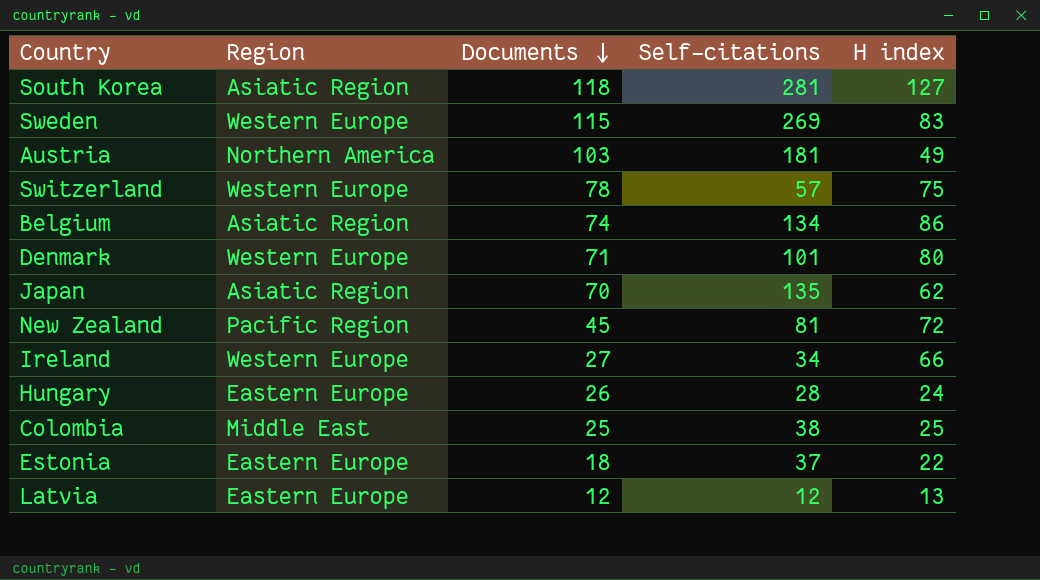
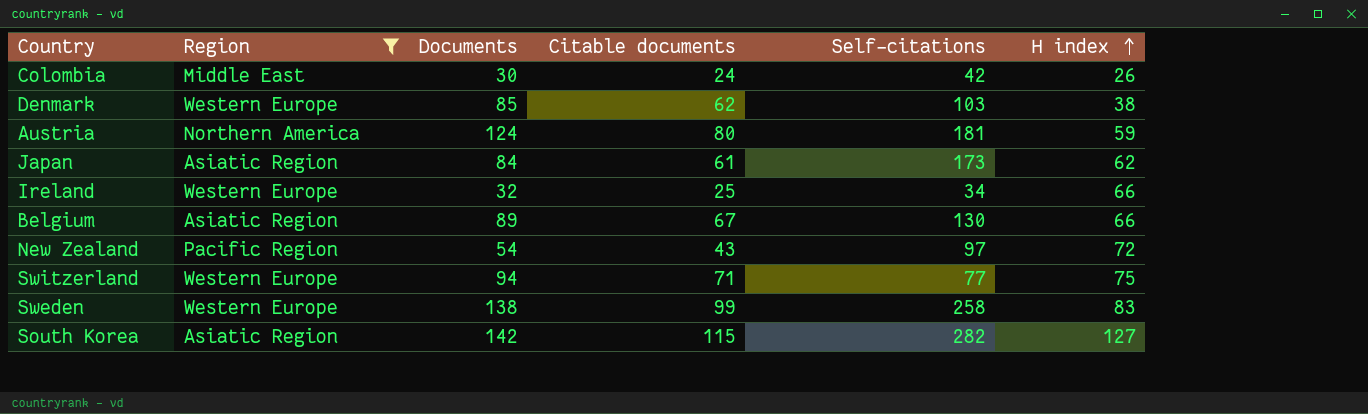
filter: none -> Region != Eastern Europe
row order: Documents descending -> H index ascending
column Citable documents | position: none -> 4
Colombia | Documents: 25 -> 30
Colombia | Self-citations: 38 -> 42
Colombia | H index: 25 -> 26
Denmark | Documents: 71 -> 85
Denmark | Self-citations: 101 -> 103
Denmark | H index: 80 -> 38
Austria | Documents: 103 -> 124
Austria | H index: 49 -> 59
Japan | Documents: 70 -> 84
Japan | Self-citations: 135 -> 173
Ireland | Documents: 27 -> 32
Belgium | Documents: 74 -> 89
Belgium | Self-citations: 134 -> 130
Belgium | H index: 86 -> 66
New Zealand | Documents: 45 -> 54
New Zealand | Self-citations: 81 -> 97
Switzerland | Documents: 78 -> 94
Switzerland | Self-citations: 57 -> 77
Sweden | Documents: 115 -> 138
Sweden | Self-citations: 269 -> 258
South Korea | Documents: 118 -> 142
South Korea | Self-citations: 281 -> 282

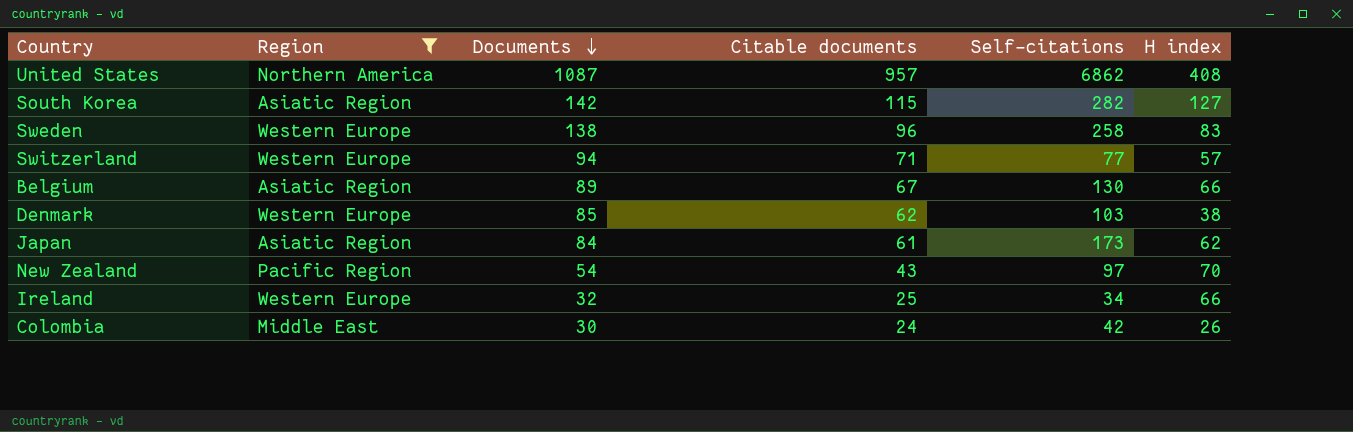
row order: H index ascending -> Documents descending
row Austria: Northern America | 124 | 80 | 181 | 59 -> none
row United States: none -> Northern America | 1087 | 957 | 6862 | 408
Sweden | Citable documents: 99 -> 96
Switzerland | H index: 75 -> 57
New Zealand | H index: 72 -> 70

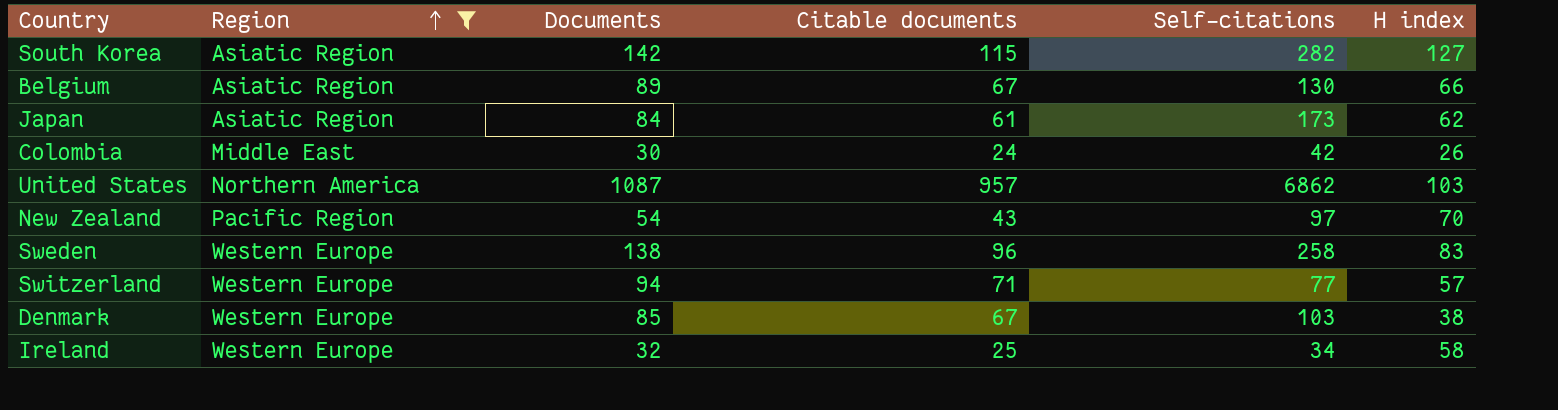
row order: Documents descending -> Region ascending
United States | H index: 408 -> 103
Denmark | Citable documents: 62 -> 67
Ireland | H index: 66 -> 58

